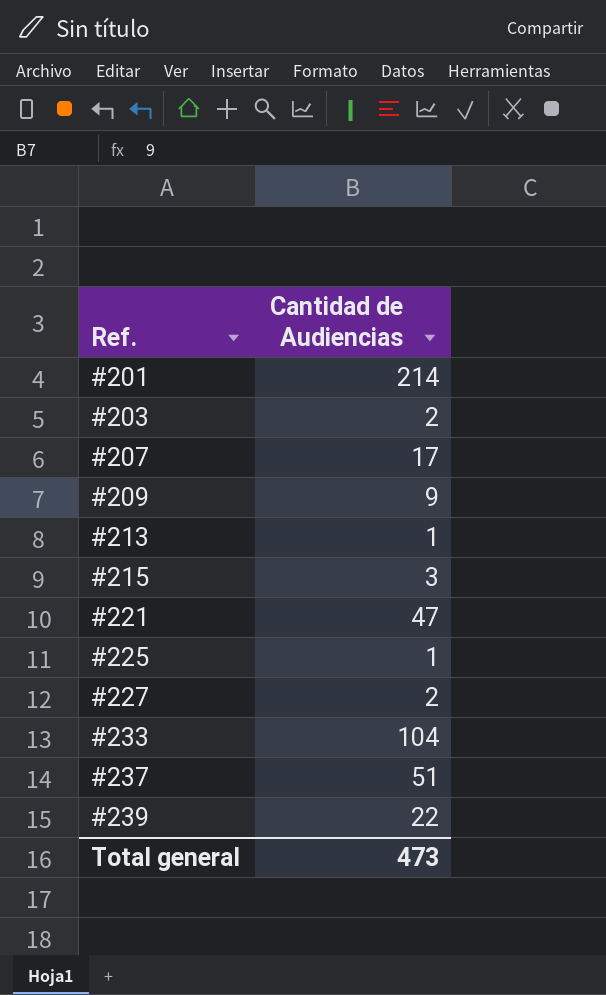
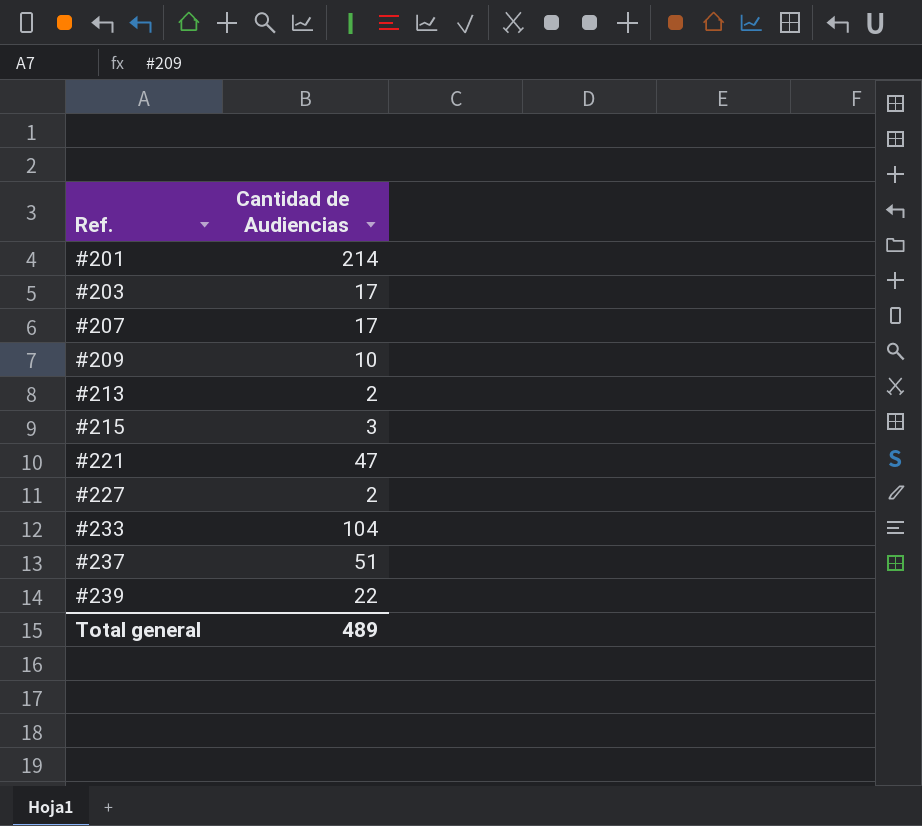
row #225: 1 -> none
#203 | Cantidad de Audiencias: 2 -> 17
#209 | Cantidad de Audiencias: 9 -> 10
#213 | Cantidad de Audiencias: 1 -> 2
Total general | Cantidad de Audiencias: 473 -> 489

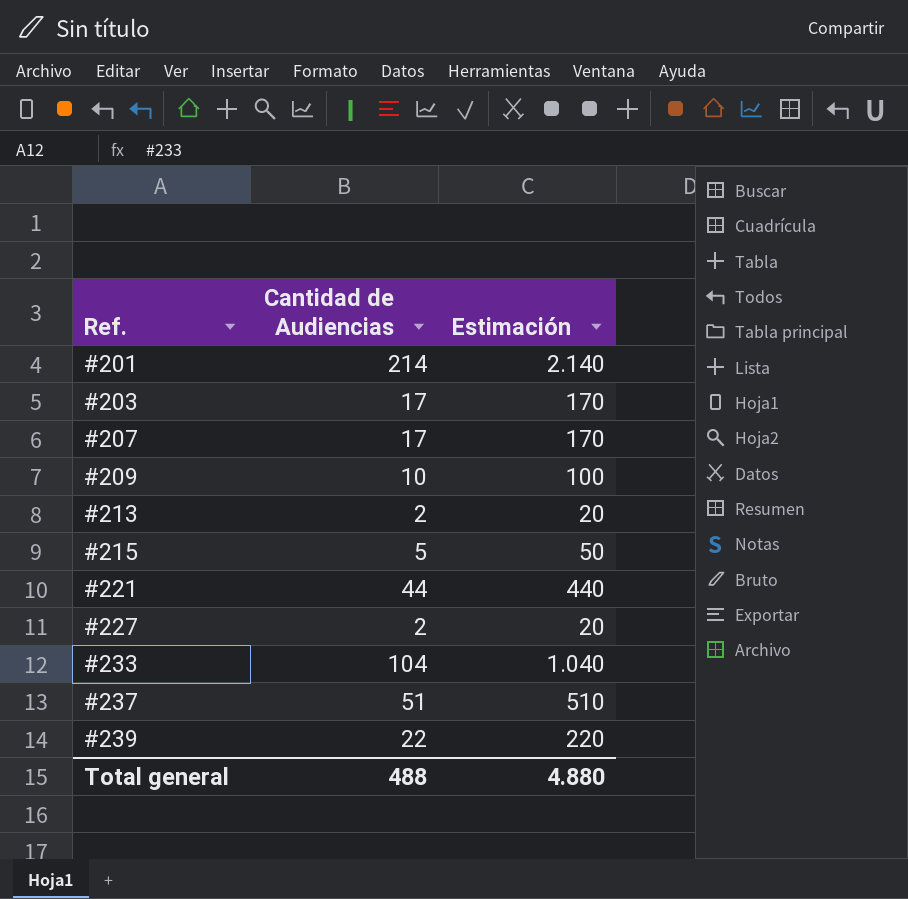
column Estimación | formula: none -> [Cantidad de Audiencias] * 10
#215 | Cantidad de Audiencias: 3 -> 5
#221 | Cantidad de Audiencias: 47 -> 44
Total general | Cantidad de Audiencias: 489 -> 488

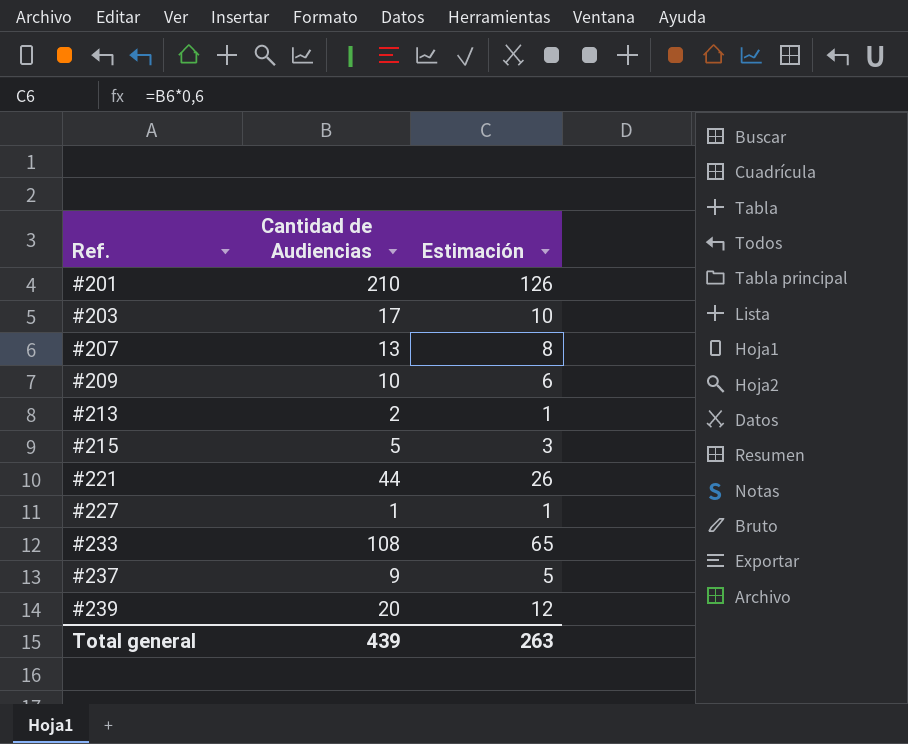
column Estimación | formula: [Cantidad de Audiencias] * 10 -> [Cantidad de Audiencias] * 0,6
#201 | Cantidad de Audiencias: 214 -> 210
#207 | Cantidad de Audiencias: 17 -> 13
#227 | Cantidad de Audiencias: 2 -> 1
#233 | Cantidad de Audiencias: 104 -> 108
#237 | Cantidad de Audiencias: 51 -> 9
#239 | Cantidad de Audiencias: 22 -> 20
Total general | Cantidad de Audiencias: 488 -> 439
Total general | Estimación: 4.880 -> 263

